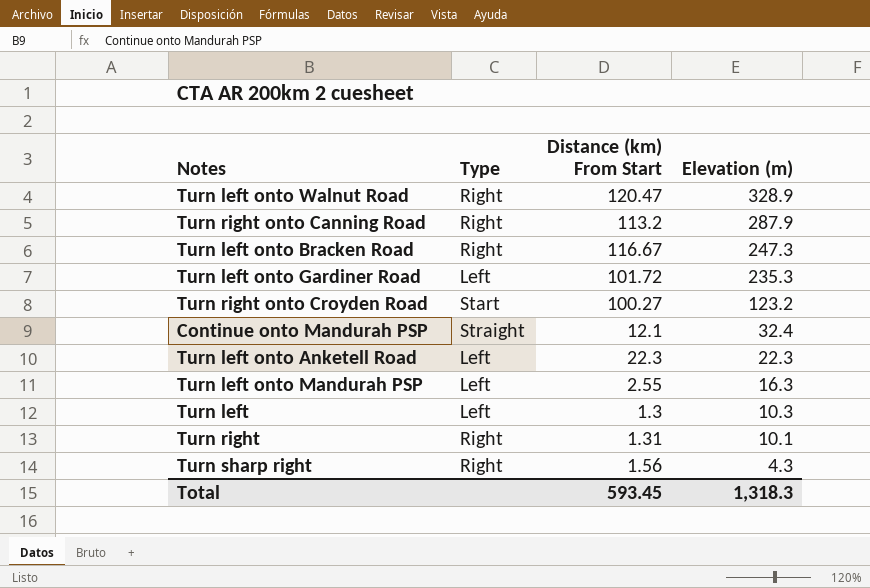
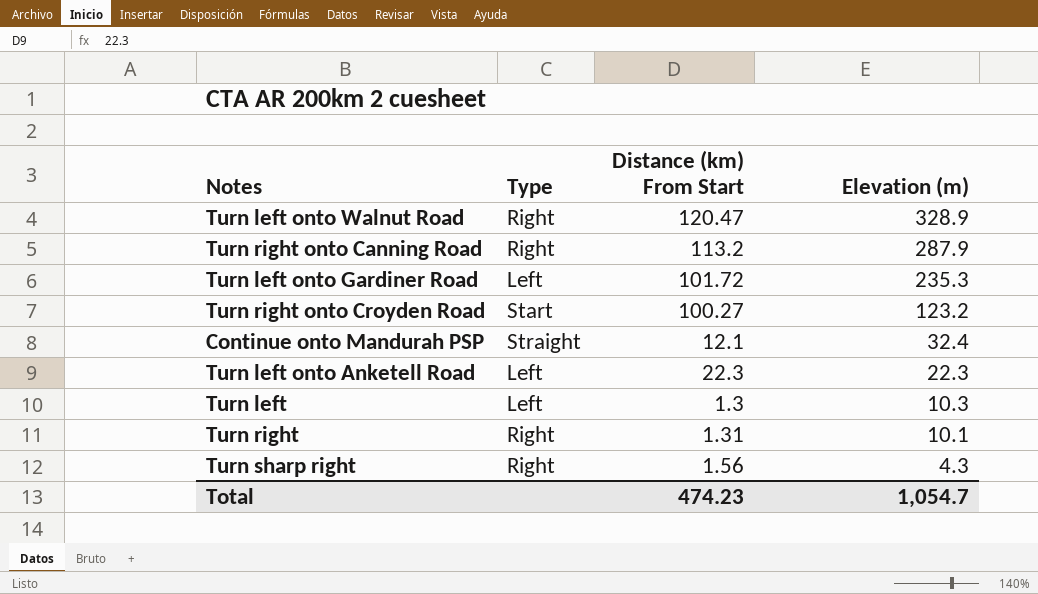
row Turn left onto Bracken Road: Right | 116.67 | 247.3 -> none
row Turn left onto Mandurah PSP: Left | 2.55 | 16.3 -> none
Total | Distance (km) From Start: 593.45 -> 474.23
Total | Elevation (m): 1,318.3 -> 1,054.7

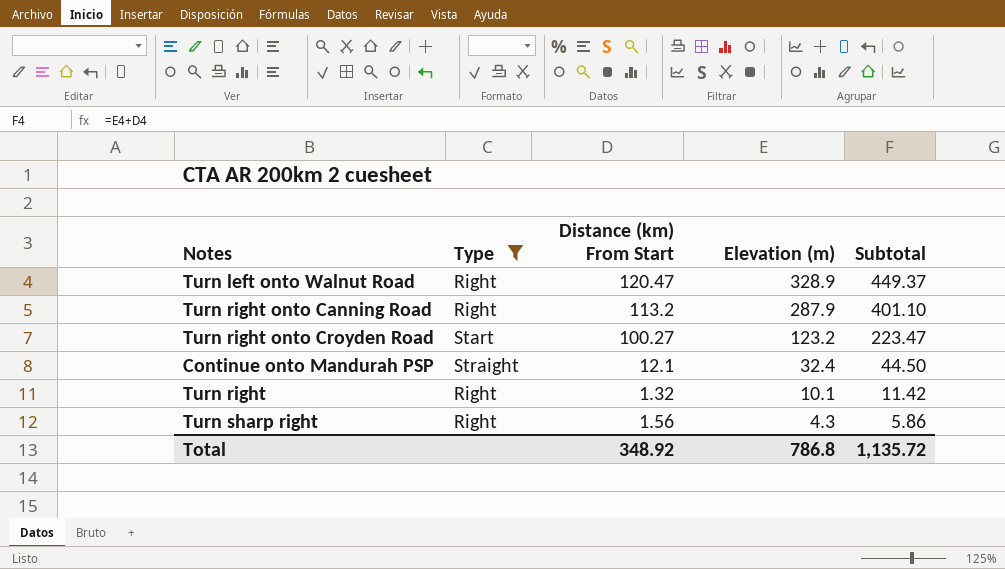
filter: none -> Type != Left
column Subtotal | formula: none -> [Distance (km) From Start] + [Elevation (m)]
Turn right | Distance (km) From Start: 1.31 -> 1.32
Total | Distance (km) From Start: 474.23 -> 348.92
Total | Elevation (m): 1,054.7 -> 786.8

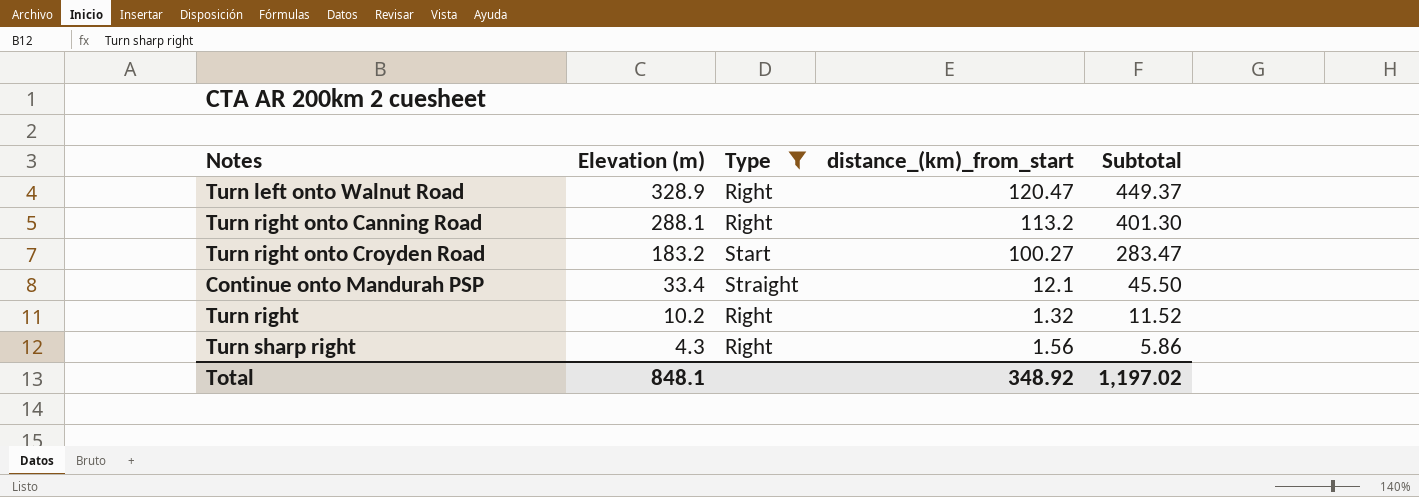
column Elevation (m) | position: 4 -> 2
column name: Distance (km) From Start -> distance_(km)_from_start
Turn right onto Canning Road | Elevation (m): 287.9 -> 288.1
Turn right onto Canning Road | Subtotal: 401.10 -> 401.30
Turn right onto Croyden Road | Elevation (m): 123.2 -> 183.2
Turn right onto Croyden Road | Subtotal: 223.47 -> 283.47
Continue onto Mandurah PSP | Elevation (m): 32.4 -> 33.4
Continue onto Mandurah PSP | Subtotal: 44.50 -> 45.50
Turn right | Elevation (m): 10.1 -> 10.2
Turn right | Subtotal: 11.42 -> 11.52
Total | Elevation (m): 786.8 -> 848.1
Total | Subtotal: 1,135.72 -> 1,197.02

